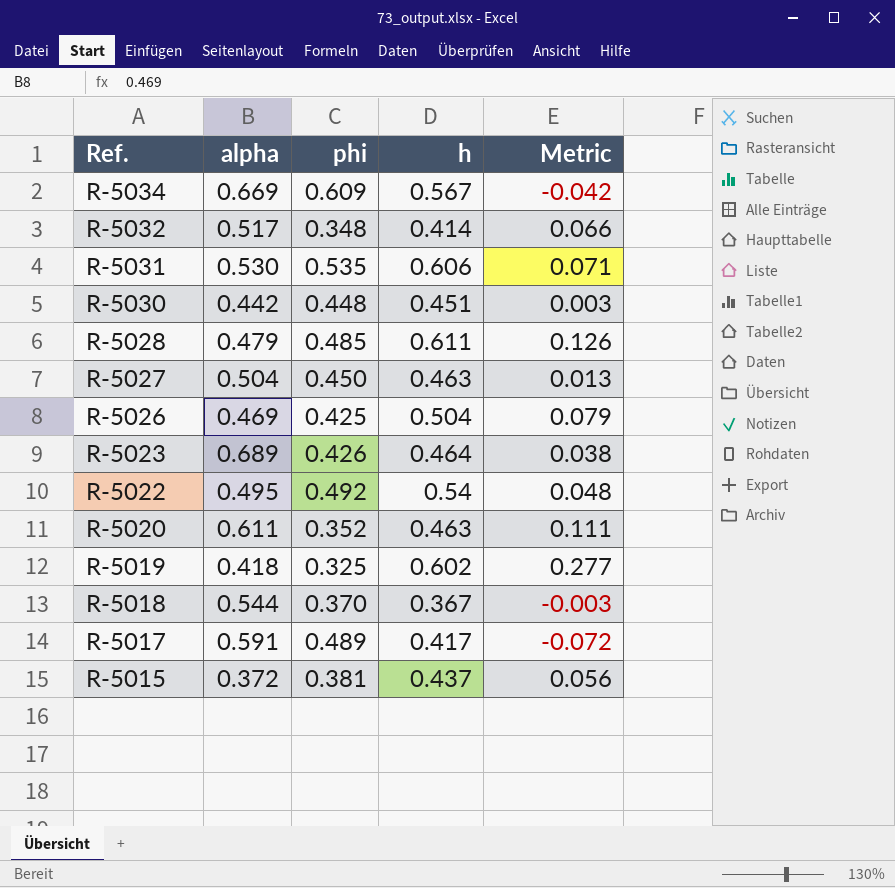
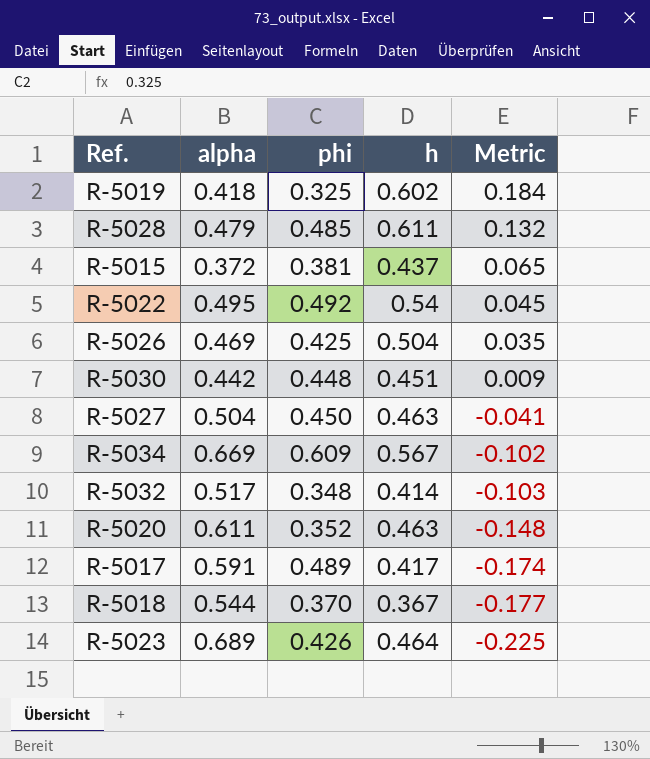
row order: Ref. descending -> Metric descending
column Metric | formula: [h] - [phi] -> [h] - [alpha]
row R-5031: 0.530 | 0.535 | 0.606 | 0.071 -> none

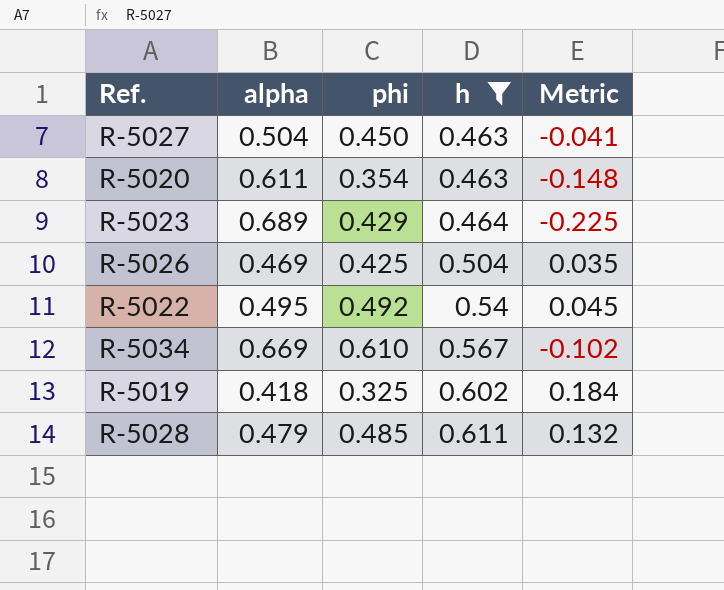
filter: none -> h >= 0.463
row order: Metric descending -> h ascending
R-5020 | phi: 0.352 -> 0.354
R-5023 | phi: 0.426 -> 0.429
R-5034 | phi: 0.609 -> 0.610

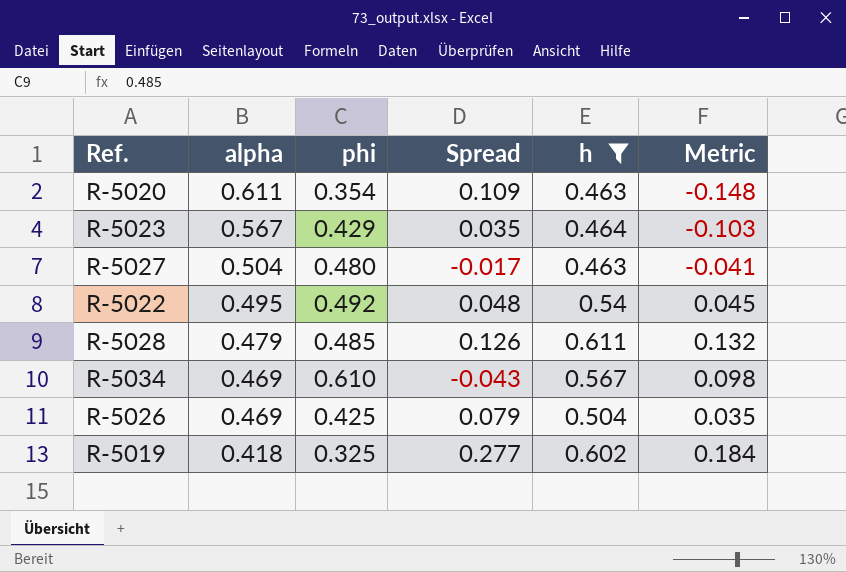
row order: h ascending -> alpha descending
column Spread | formula: none -> [h] - [phi]
R-5023 | alpha: 0.689 -> 0.567
R-5023 | Metric: -0.225 -> -0.103
R-5027 | phi: 0.450 -> 0.480
R-5034 | alpha: 0.669 -> 0.469
R-5034 | Metric: -0.102 -> 0.098

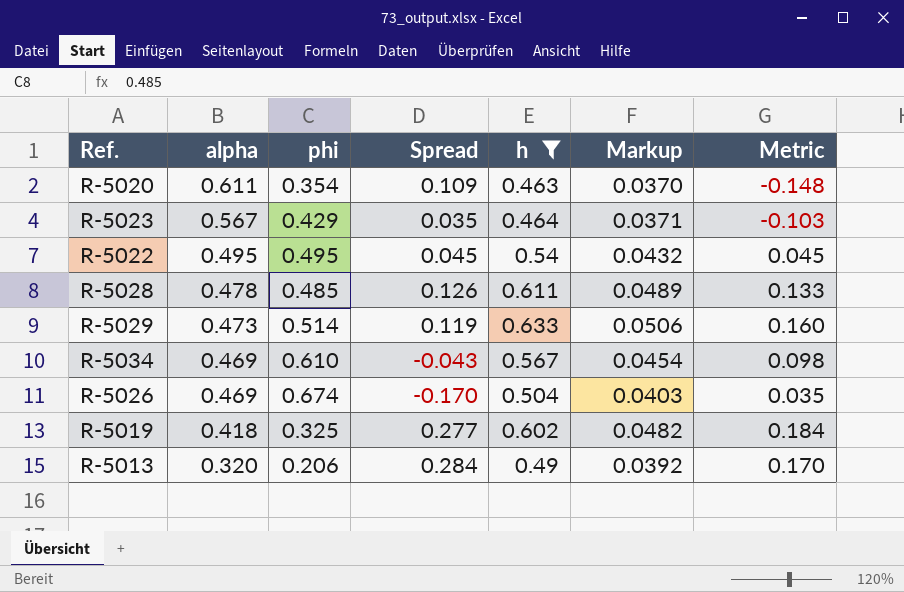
column Markup | formula: none -> [h] * 0.08
row R-5027: 0.504 | 0.480 | -0.017 | 0.463 | -0.041 -> none
R-5022 | phi: 0.492 -> 0.495
R-5022 | Spread: 0.048 -> 0.045
R-5028 | alpha: 0.479 -> 0.478
R-5028 | Metric: 0.132 -> 0.133
row R-5029: none -> 0.473 | 0.514 | 0.119 | 0.633 | 0.0506 | 0.160
R-5026 | phi: 0.425 -> 0.674
R-5026 | Spread: 0.079 -> -0.170
row R-5013: none -> 0.320 | 0.206 | 0.284 | 0.49 | 0.0392 | 0.170

